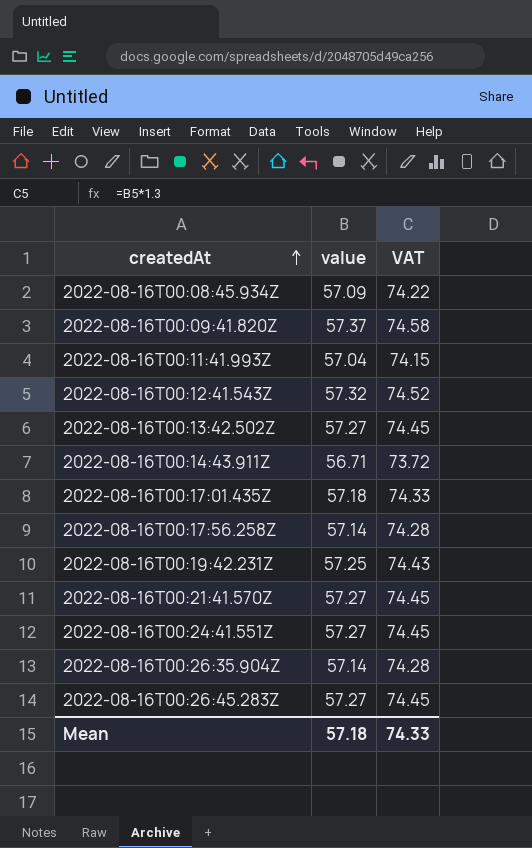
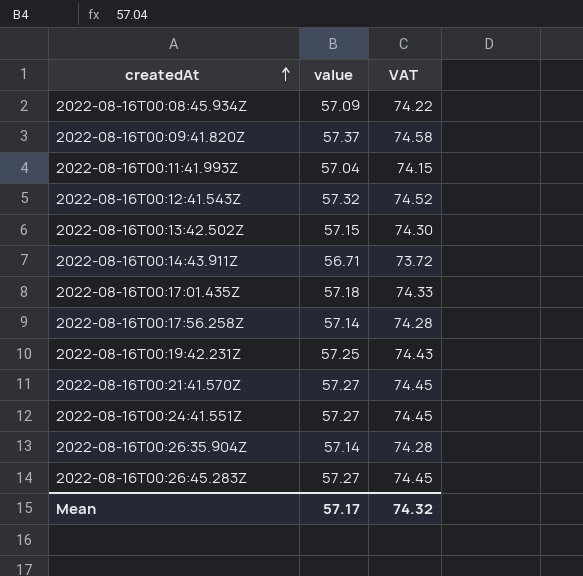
2022-08-16T00:13:42.502Z | value: 57.27 -> 57.15
2022-08-16T00:13:42.502Z | VAT: 74.45 -> 74.30
Mean | value: 57.18 -> 57.17
Mean | VAT: 74.33 -> 74.32

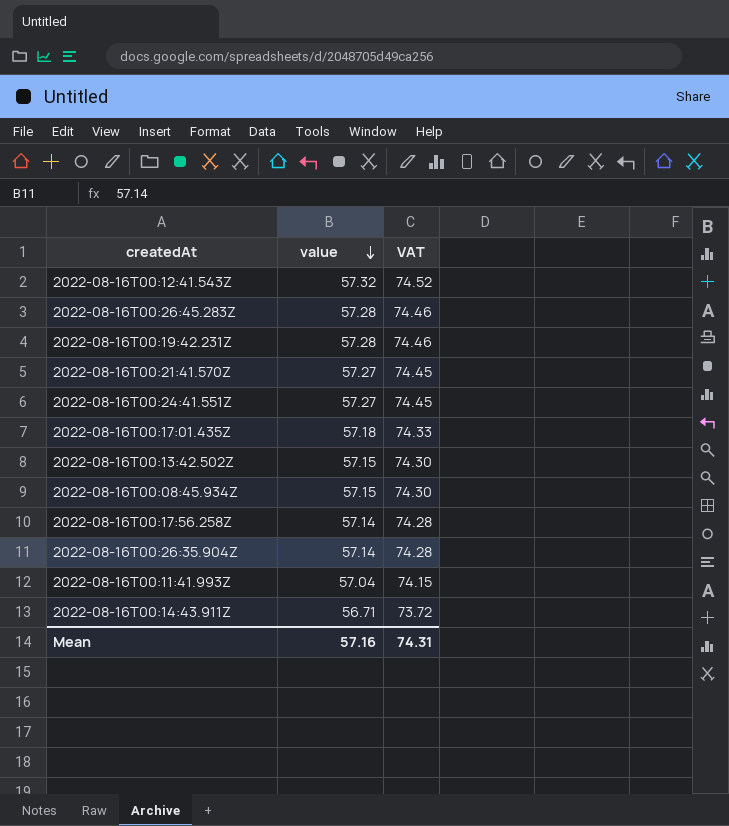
row order: createdAt ascending -> value descending
row 2022-08-16T00:09:41.820Z: 57.37 | 74.58 -> none
2022-08-16T00:26:45.283Z | value: 57.27 -> 57.28
2022-08-16T00:26:45.283Z | VAT: 74.45 -> 74.46
2022-08-16T00:19:42.231Z | value: 57.25 -> 57.28
2022-08-16T00:19:42.231Z | VAT: 74.43 -> 74.46
2022-08-16T00:08:45.934Z | value: 57.09 -> 57.15
2022-08-16T00:08:45.934Z | VAT: 74.22 -> 74.30
Mean | value: 57.17 -> 57.16
Mean | VAT: 74.32 -> 74.31

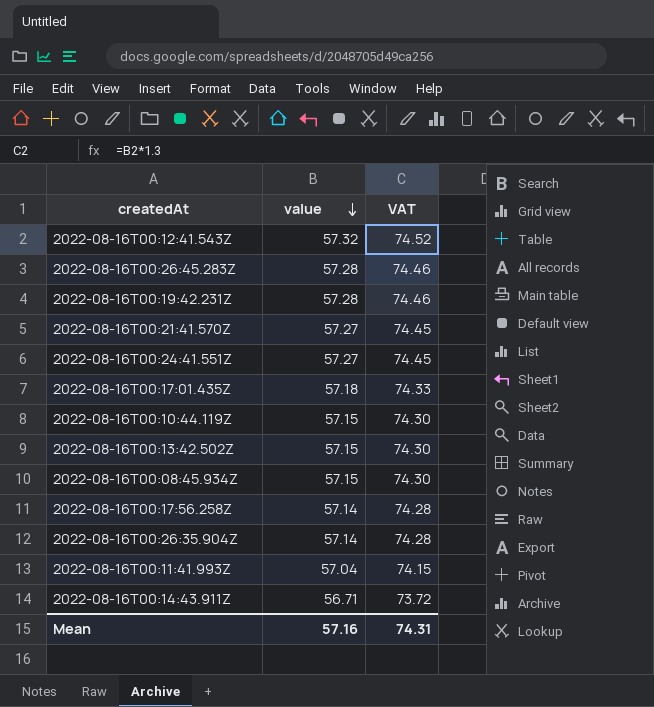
row 2022-08-16T00:10:44.119Z: none -> 57.15 | 74.30

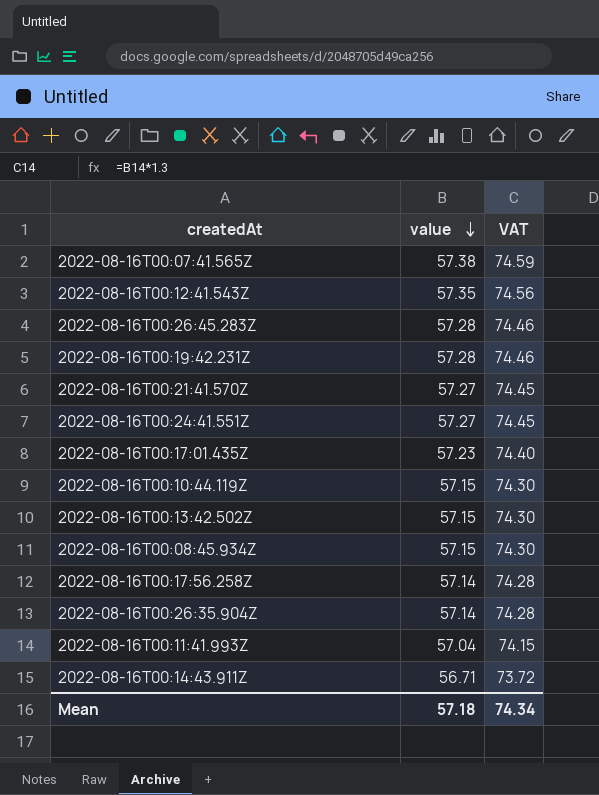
row 2022-08-16T00:07:41.565Z: none -> 57.38 | 74.59
2022-08-16T00:12:41.543Z | value: 57.32 -> 57.35
2022-08-16T00:12:41.543Z | VAT: 74.52 -> 74.56
2022-08-16T00:17:01.435Z | value: 57.18 -> 57.23
2022-08-16T00:17:01.435Z | VAT: 74.33 -> 74.40
Mean | value: 57.16 -> 57.18
Mean | VAT: 74.31 -> 74.34

